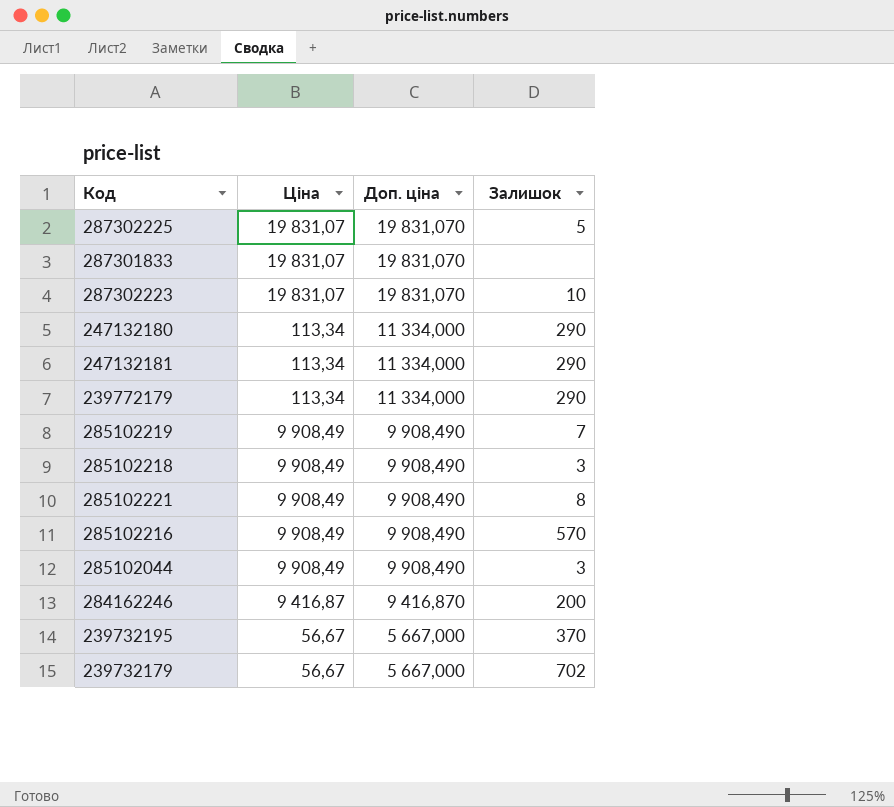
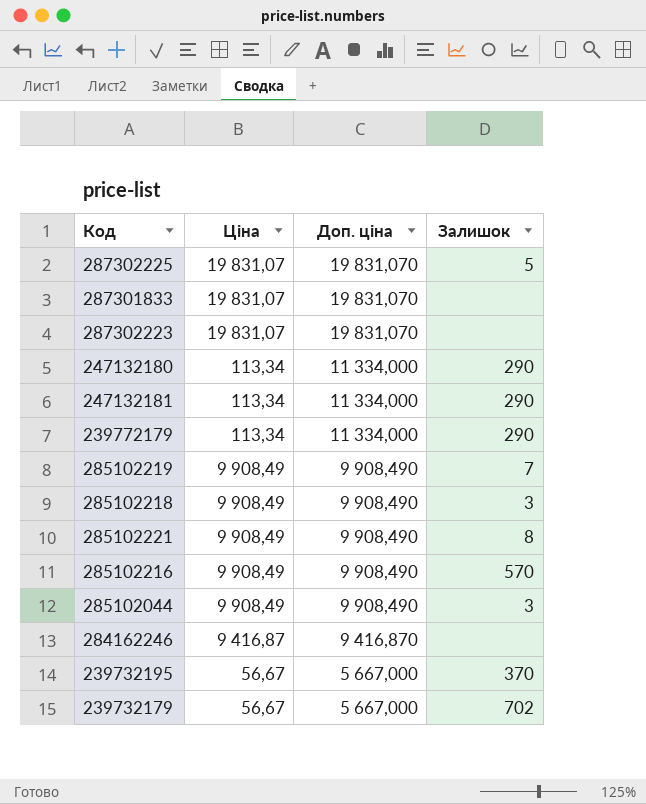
287302223 | Залишок: 10 -> none
284162246 | Залишок: 200 -> none

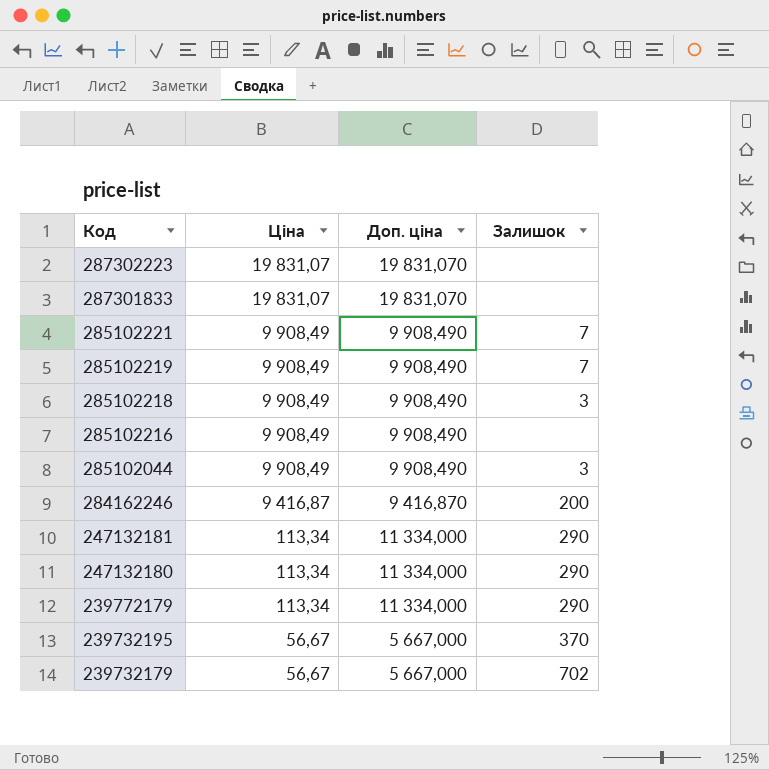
row order: Доп. ціна descending -> Код descending
row 287302225: 19 831,07 | 19 831,070 | 5 -> none
285102221 | Залишок: 8 -> 7
285102216 | Залишок: 570 -> none
284162246 | Залишок: none -> 200

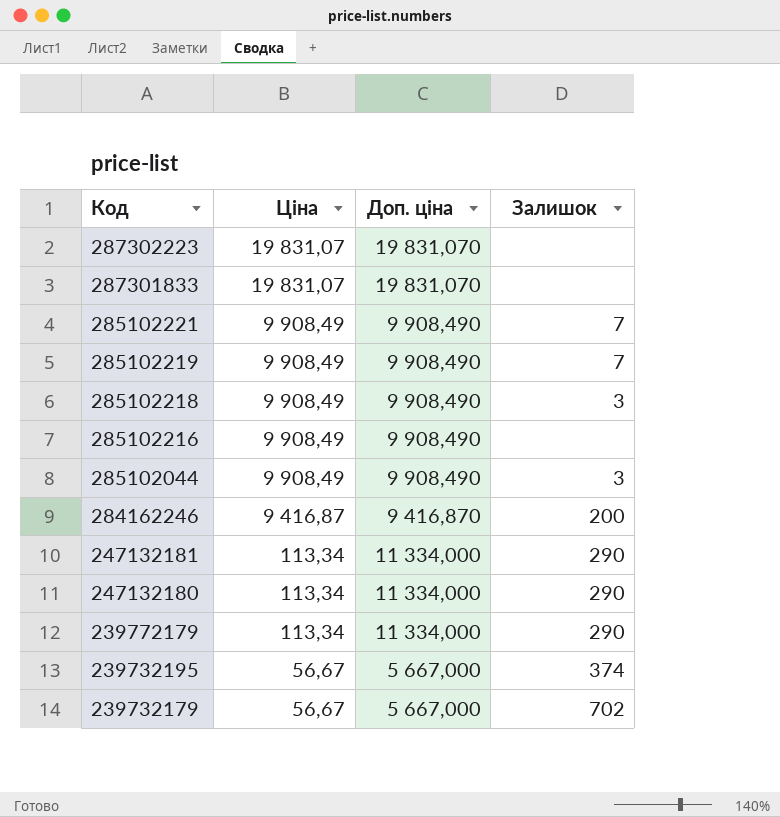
239732195 | Залишок: 370 -> 374

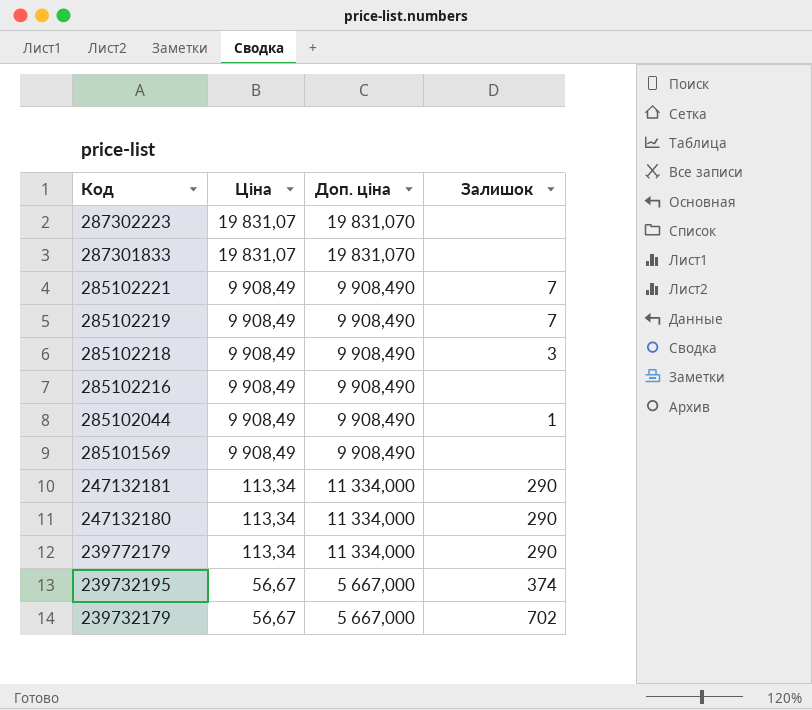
row 284162246: 9 416,87 | 9 416,870 | 200 -> none
285102044 | Залишок: 3 -> 1
row 285101569: none -> 9 908,49 | 9 908,490 | none

